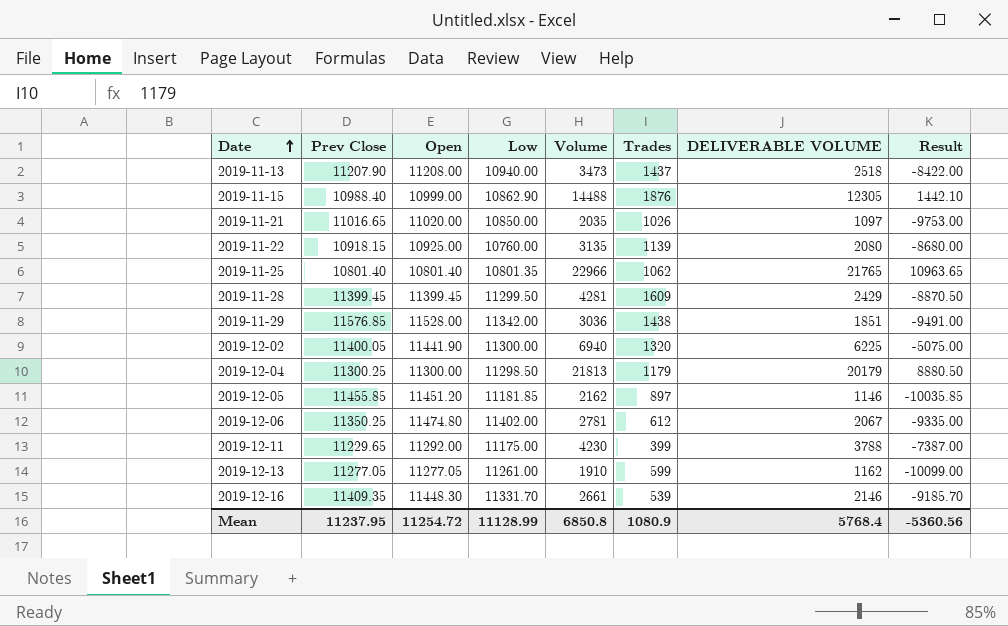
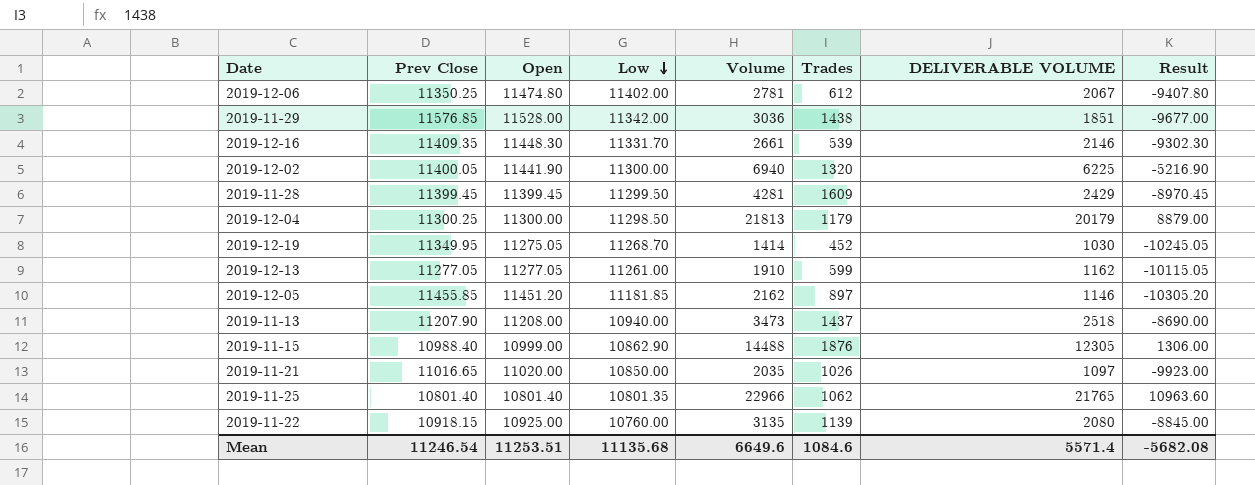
row order: Date ascending -> Low descending
column Result | formula: [DELIVERABLE VOLUME] - [Low] -> [DELIVERABLE VOLUME] - [Open]
row 2019-12-11: 11229.65 | 11292.00 | 11175.00 | 4230 | 399 | 3788 | -7387.00 -> none
row 2019-12-19: none -> 11349.95 | 11275.05 | 11268.70 | 1414 | 452 | 1030 | -10245.05
Mean | Prev Close: 11237.95 -> 11246.54
Mean | Open: 11254.72 -> 11253.51
Mean | Low: 11128.99 -> 11135.68
Mean | Volume: 6850.8 -> 6649.6
Mean | Trades: 1080.9 -> 1084.6
Mean | DELIVERABLE VOLUME: 5768.4 -> 5571.4
Mean | Result: -5360.56 -> -5682.08

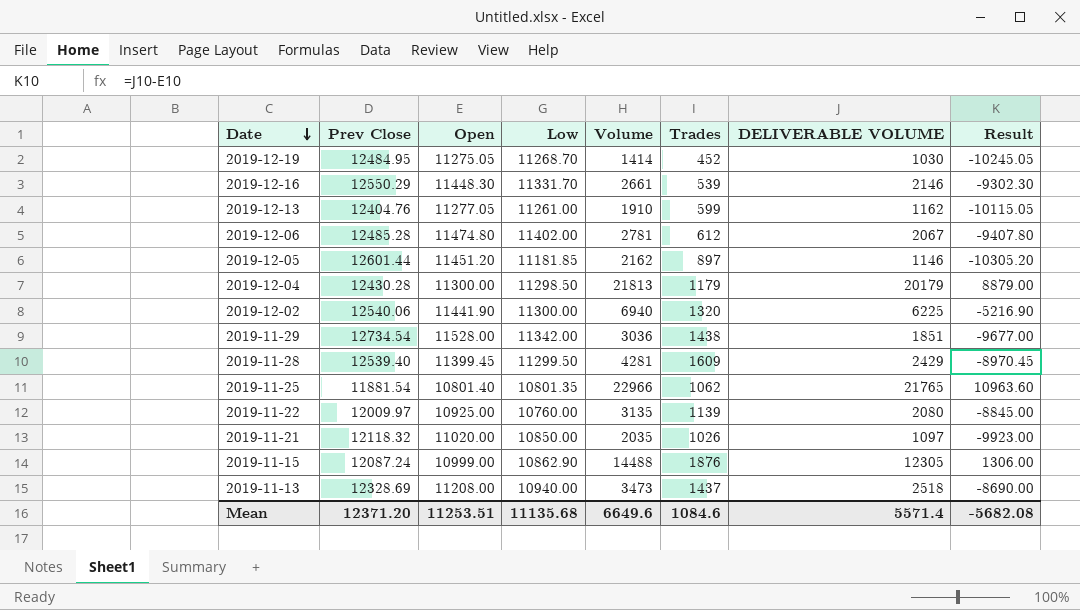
row order: Low descending -> Date descending
2019-12-19 | Prev Close: 11349.95 -> 12484.95
2019-12-16 | Prev Close: 11409.35 -> 12550.29
2019-12-13 | Prev Close: 11277.05 -> 12404.76
2019-12-06 | Prev Close: 11350.25 -> 12485.28
2019-12-05 | Prev Close: 11455.85 -> 12601.44
2019-12-04 | Prev Close: 11300.25 -> 12430.28
2019-12-02 | Prev Close: 11400.05 -> 12540.06
2019-11-29 | Prev Close: 11576.85 -> 12734.54
2019-11-28 | Prev Close: 11399.45 -> 12539.40
2019-11-25 | Prev Close: 10801.40 -> 11881.54
2019-11-22 | Prev Close: 10918.15 -> 12009.97
2019-11-21 | Prev Close: 11016.65 -> 12118.32
2019-11-15 | Prev Close: 10988.40 -> 12087.24
2019-11-13 | Prev Close: 11207.90 -> 12328.69
Mean | Prev Close: 11246.54 -> 12371.20

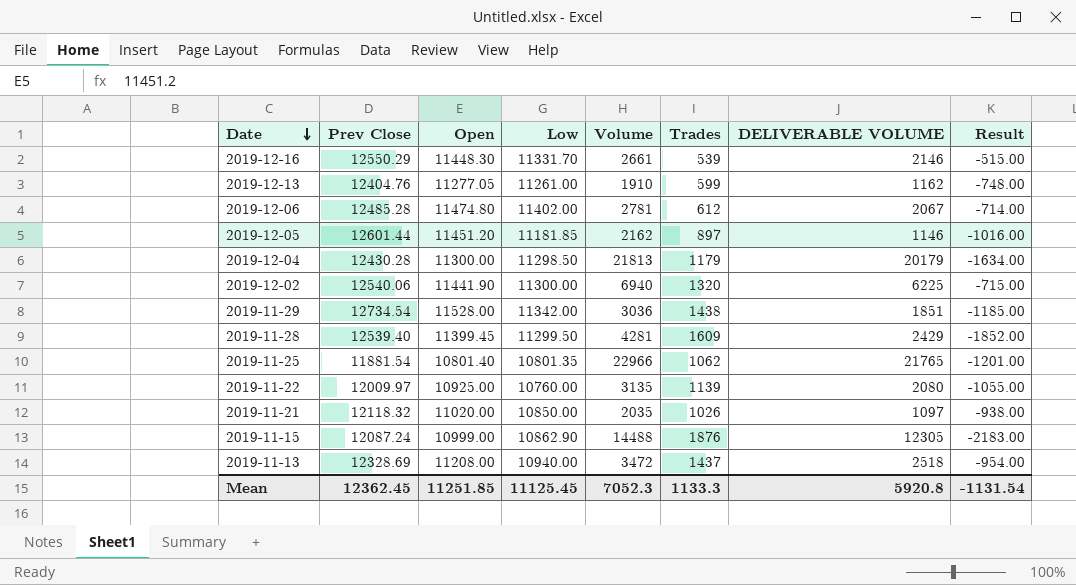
column Result | formula: [DELIVERABLE VOLUME] - [Open] -> [DELIVERABLE VOLUME] - [Volume]
row 2019-12-19: 12484.95 | 11275.05 | 11268.70 | 1414 | 452 | 1030 | -10245.05 -> none
2019-11-13 | Volume: 3473 -> 3472
Mean | Prev Close: 12371.20 -> 12362.45
Mean | Open: 11253.51 -> 11251.85
Mean | Low: 11135.68 -> 11125.45
Mean | Volume: 6649.6 -> 7052.3
Mean | Trades: 1084.6 -> 1133.3
Mean | DELIVERABLE VOLUME: 5571.4 -> 5920.8
Mean | Result: -5682.08 -> -1131.54

